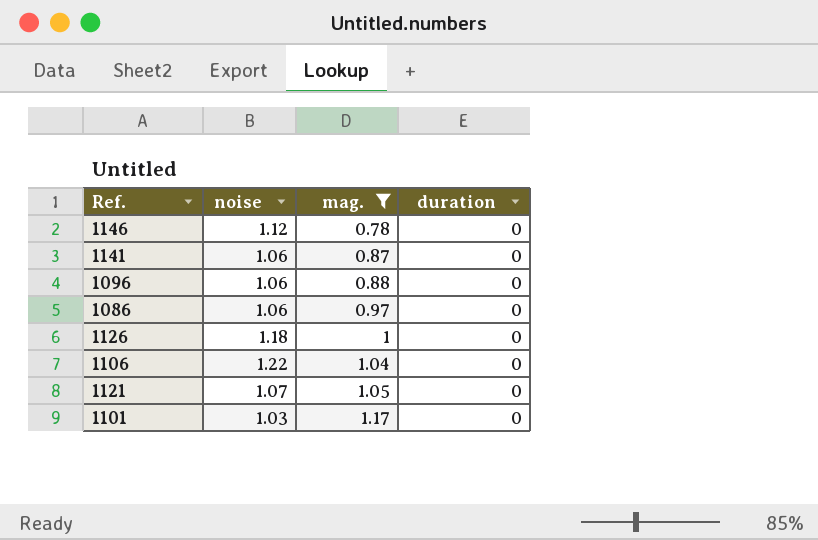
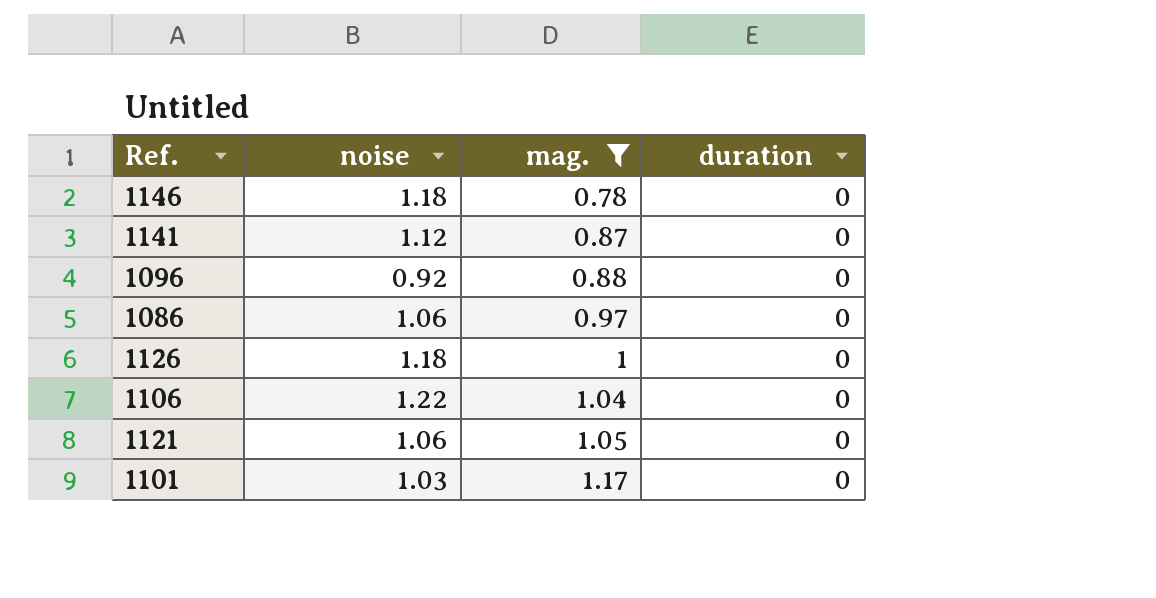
1146 | noise: 1.12 -> 1.18
1141 | noise: 1.06 -> 1.12
1096 | noise: 1.06 -> 0.92
1121 | noise: 1.07 -> 1.06

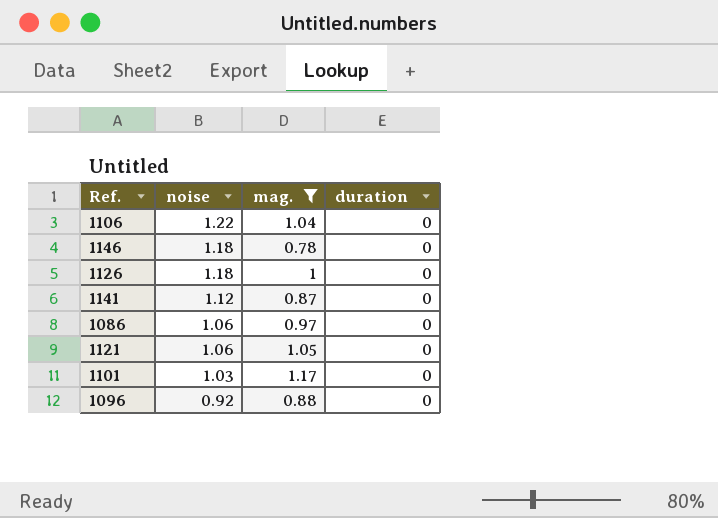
row order: mag. ascending -> noise descending

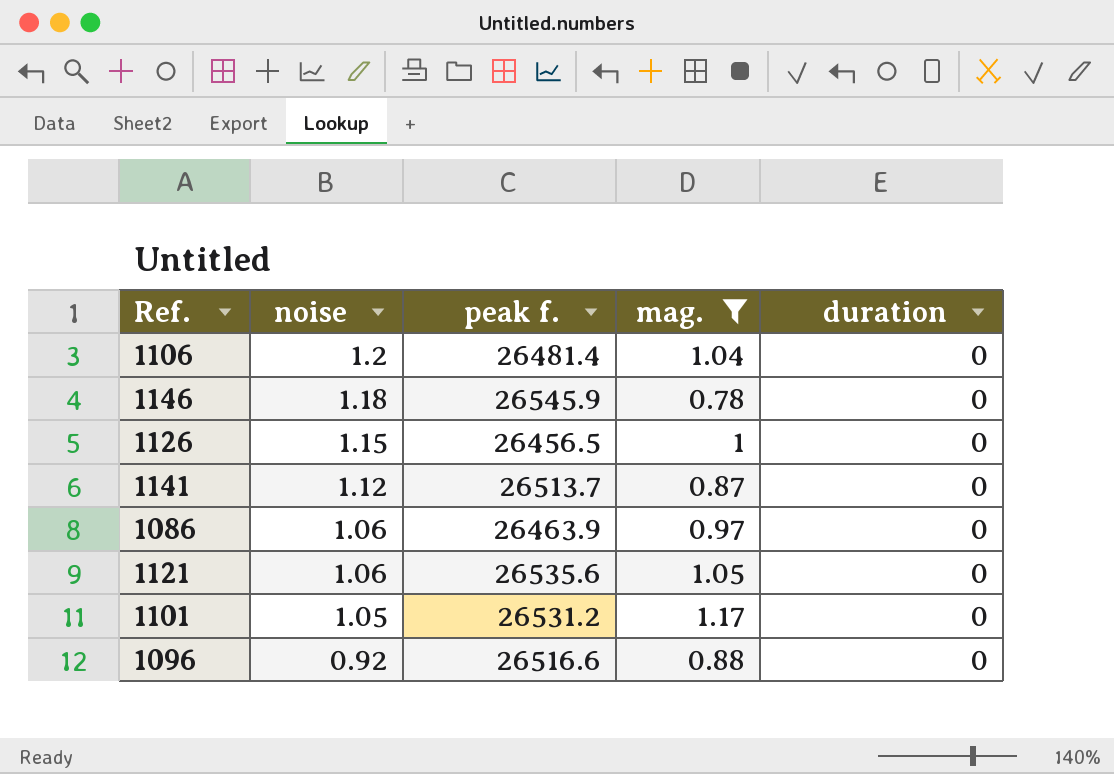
column peak f. | position: none -> 3
1106 | noise: 1.22 -> 1.2
1126 | noise: 1.18 -> 1.15
1101 | noise: 1.03 -> 1.05

